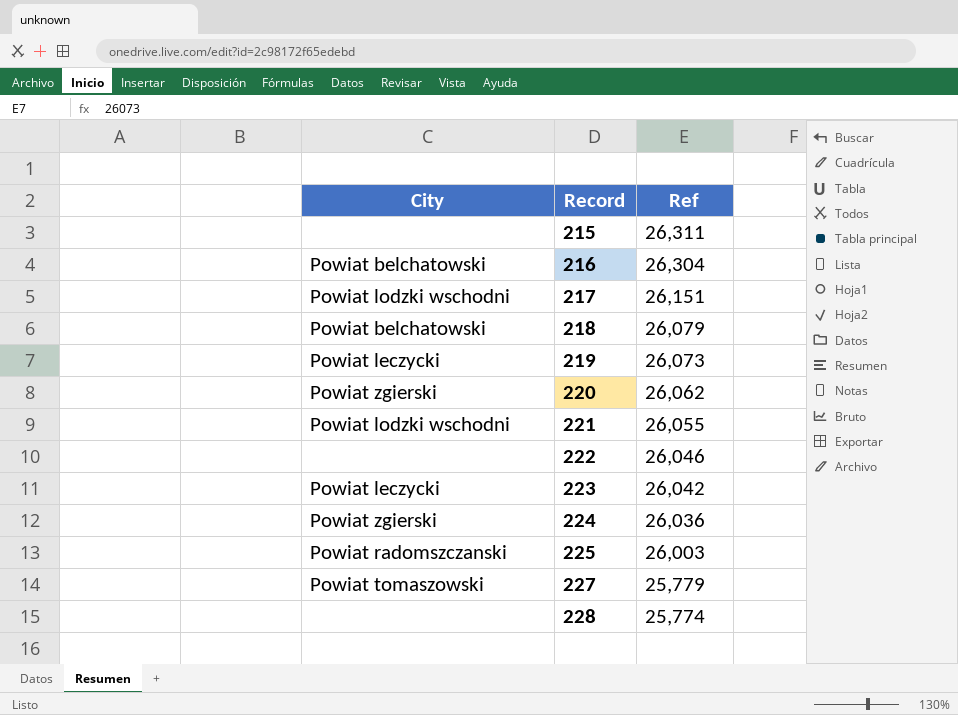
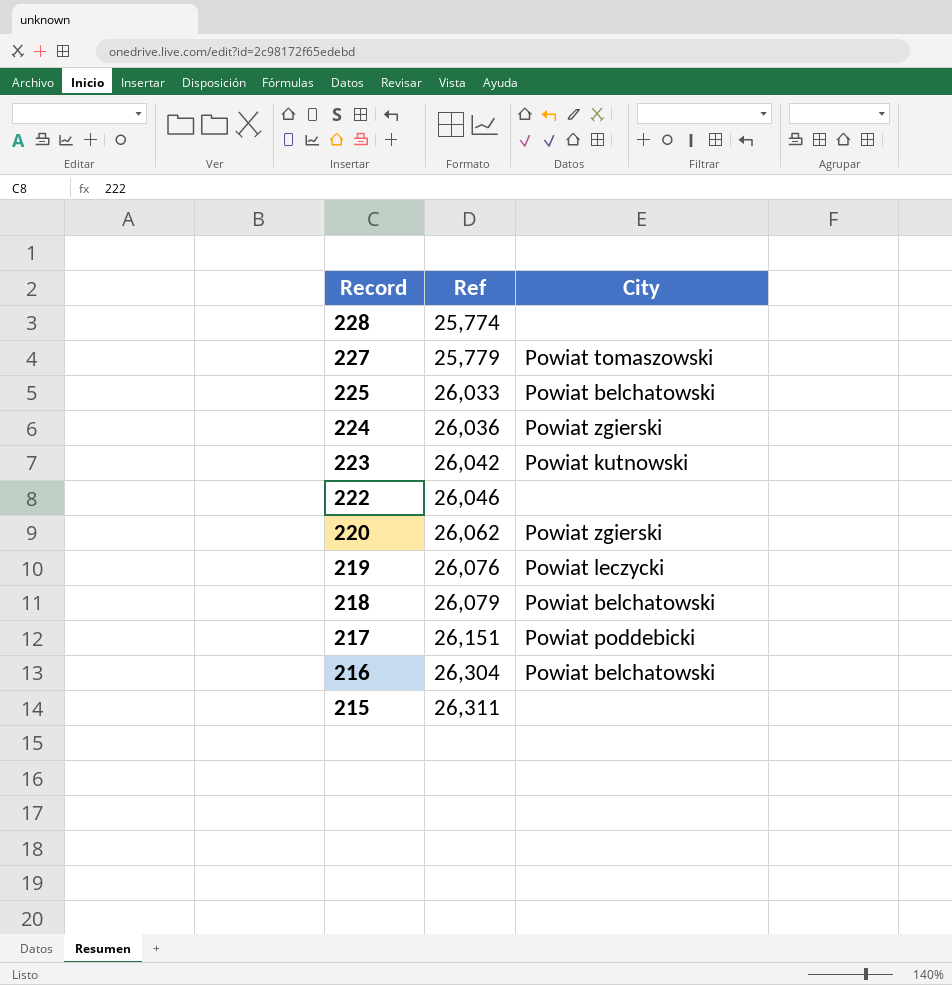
row order: Record ascending -> Record descending
column City | position: 1 -> 3
row 221: Powiat lodzki wschodni | 26,055 -> none
225 | Ref: 26,003 -> 26,033
225 | City: Powiat radomszczanski -> Powiat belchatowski
223 | City: Powiat leczycki -> Powiat kutnowski
219 | Ref: 26,073 -> 26,076
217 | City: Powiat lodzki wschodni -> Powiat poddebicki

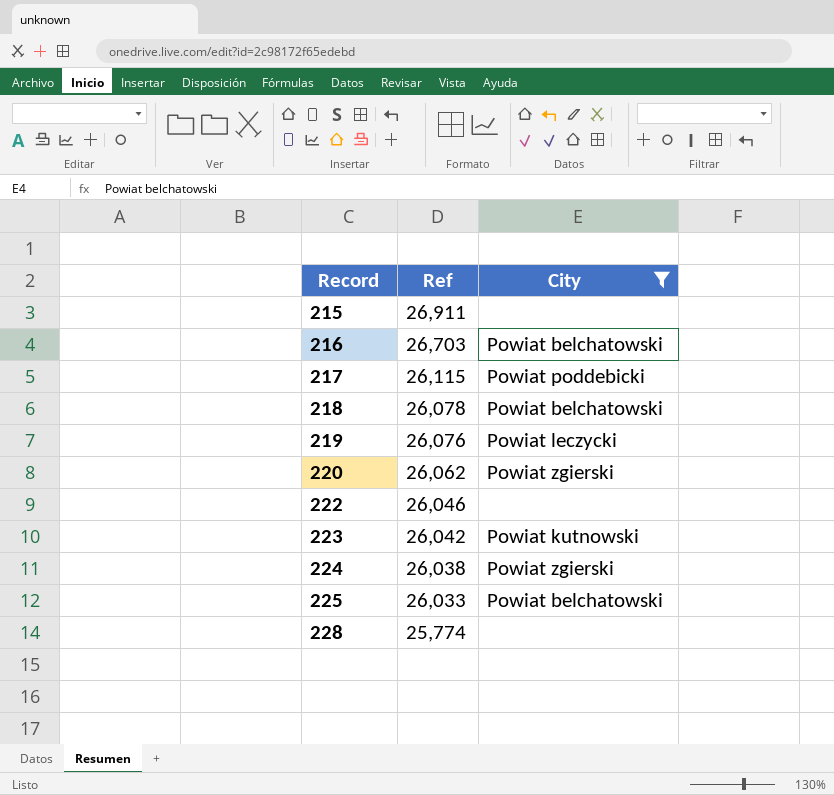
filter: none -> City != Powiat tomaszowski
row order: Record descending -> Record ascending
215 | Ref: 26,311 -> 26,911
216 | Ref: 26,304 -> 26,703
217 | Ref: 26,151 -> 26,115
218 | Ref: 26,079 -> 26,078
224 | Ref: 26,036 -> 26,038

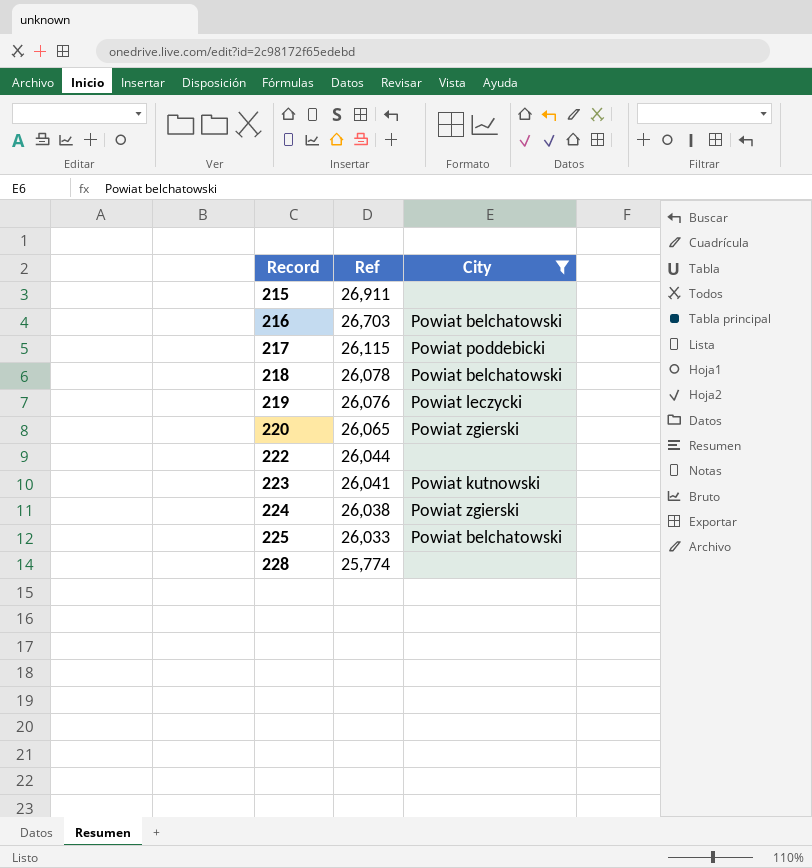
220 | Ref: 26,062 -> 26,065
222 | Ref: 26,046 -> 26,044
223 | Ref: 26,042 -> 26,041

